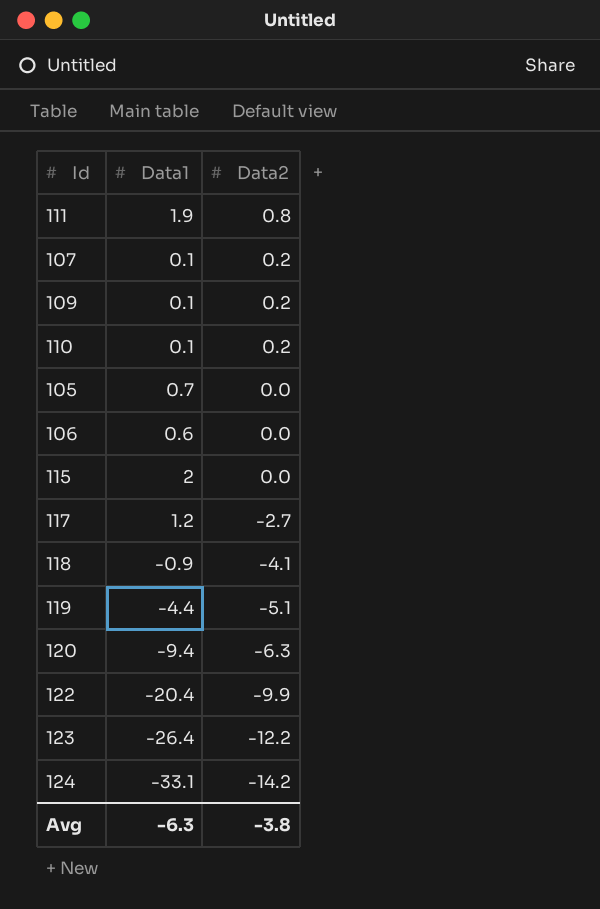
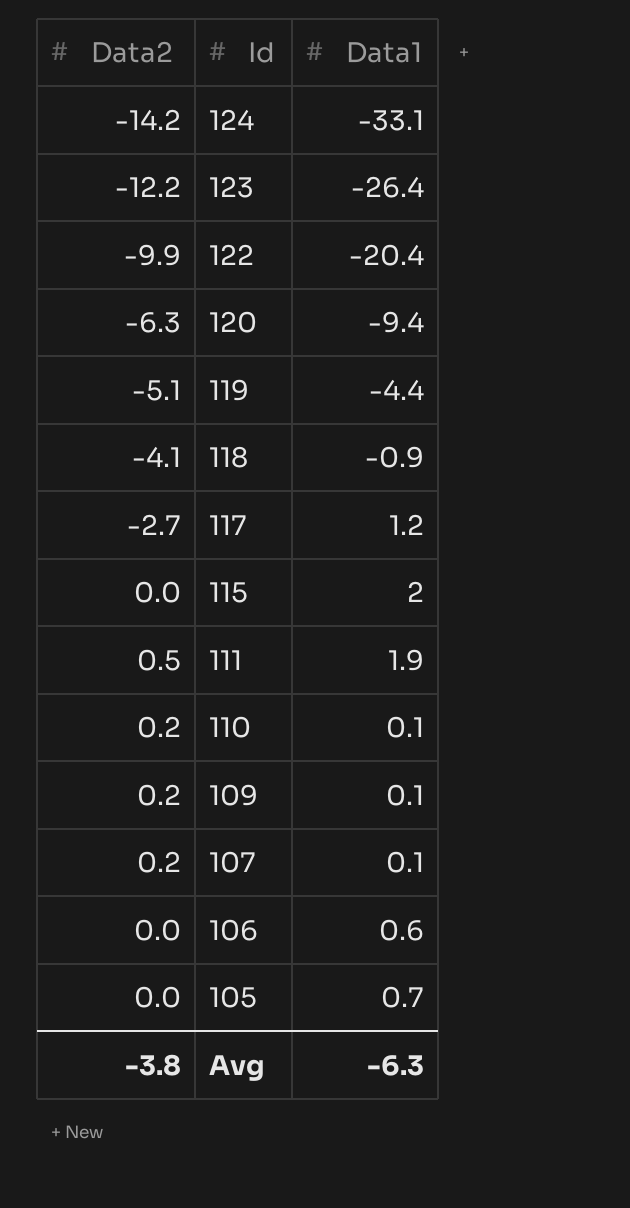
row order: Data2 descending -> Id descending
column Data2 | position: 3 -> 1
111 | Data2: 0.8 -> 0.5

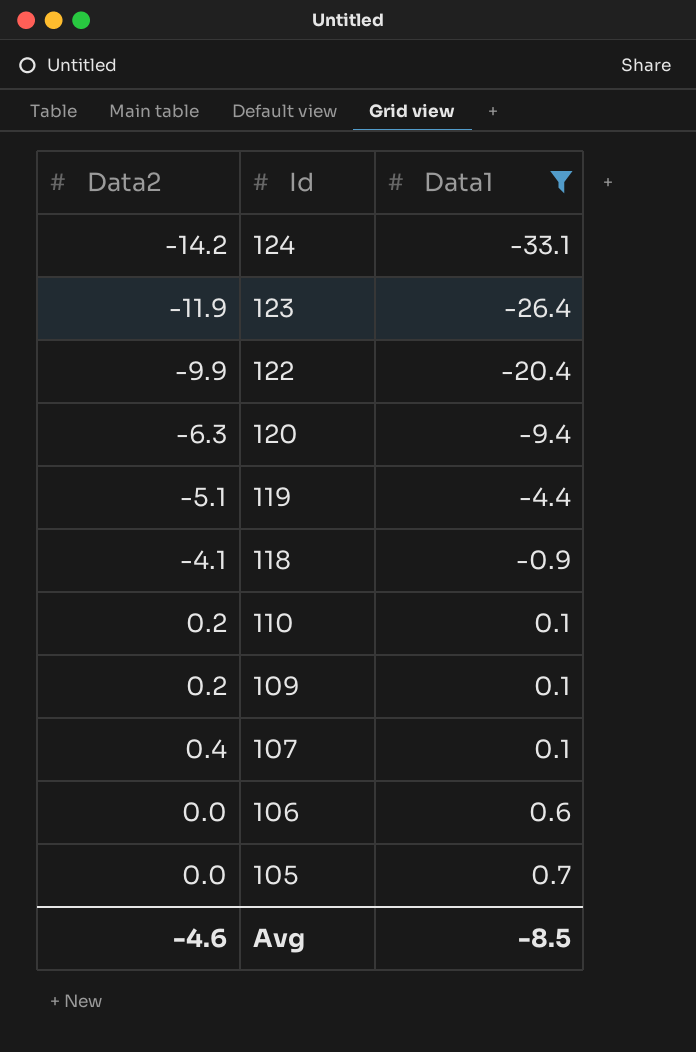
filter: none -> Data1 <= 0.7
123 | Data2: -12.2 -> -11.9
107 | Data2: 0.2 -> 0.4
Avg | Data2: -3.8 -> -4.6
Avg | Data1: -6.3 -> -8.5

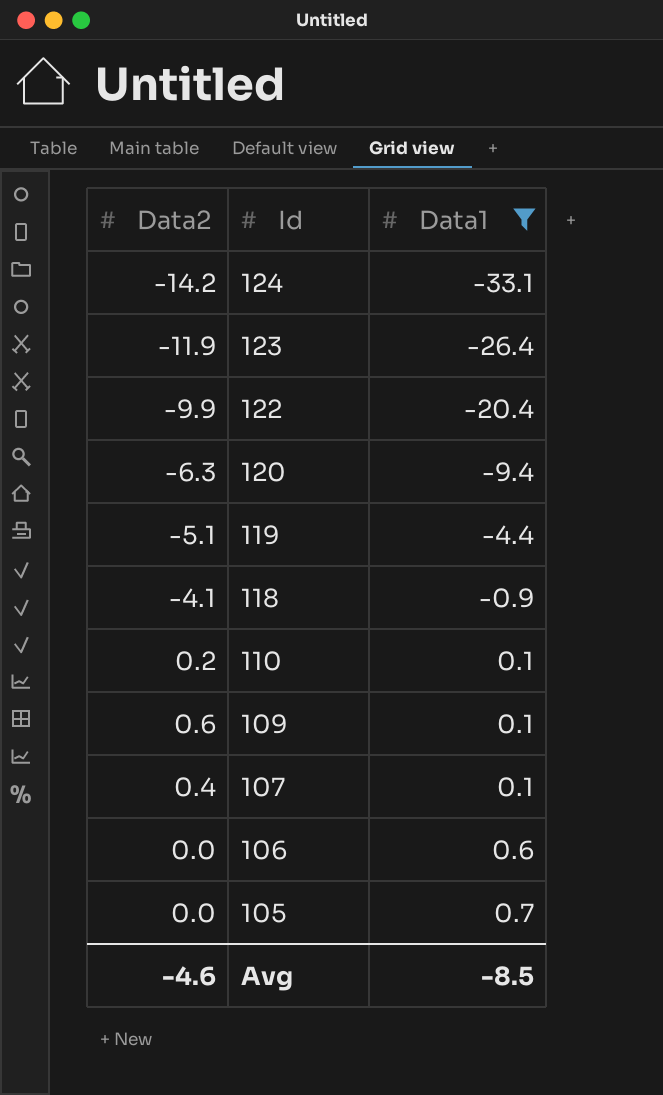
109 | Data2: 0.2 -> 0.6

